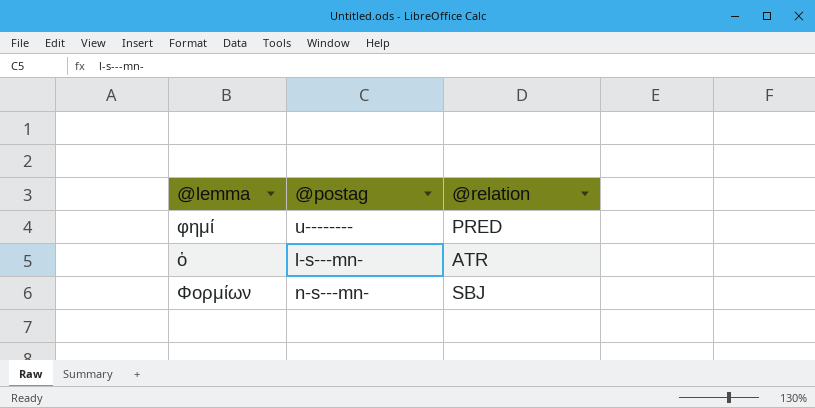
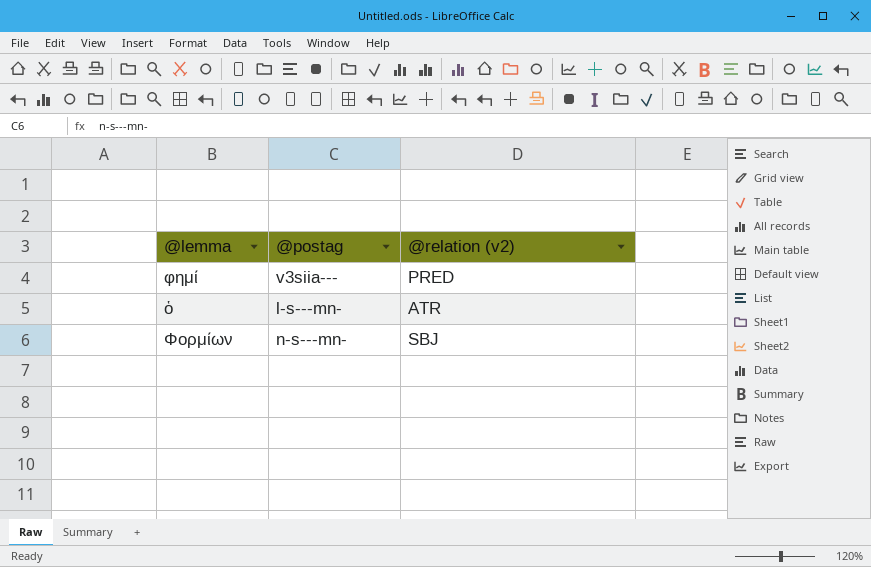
column name: @relation -> @relation (v2)
φημί | @postag: u-------- -> v3siia---

